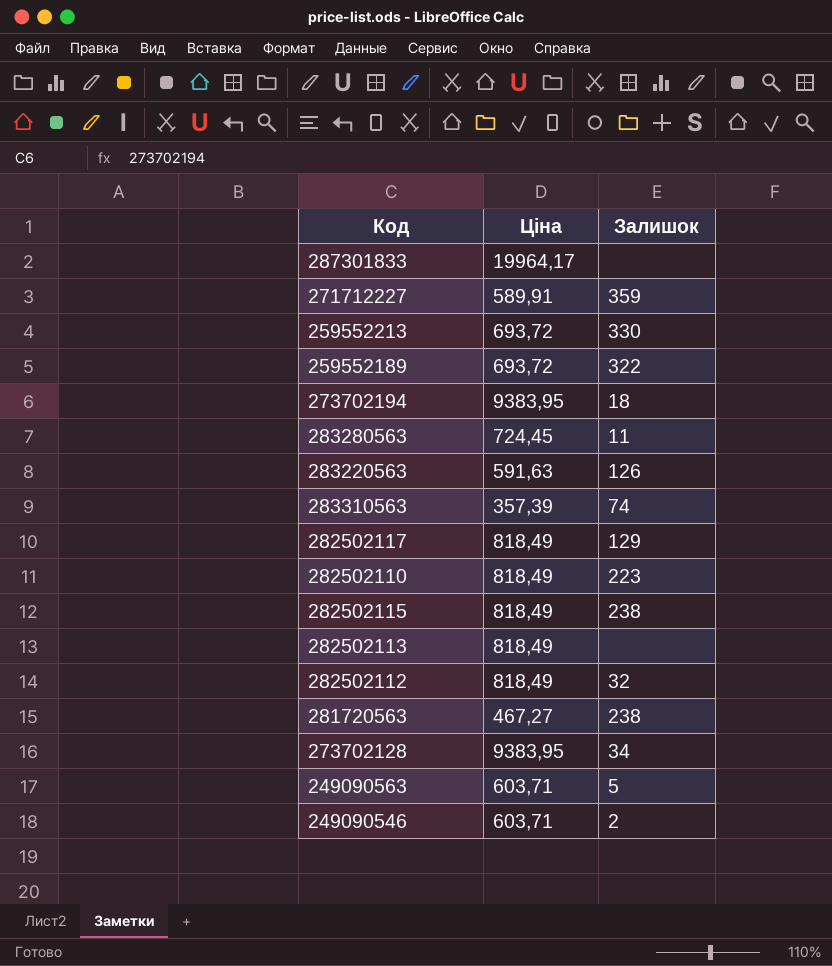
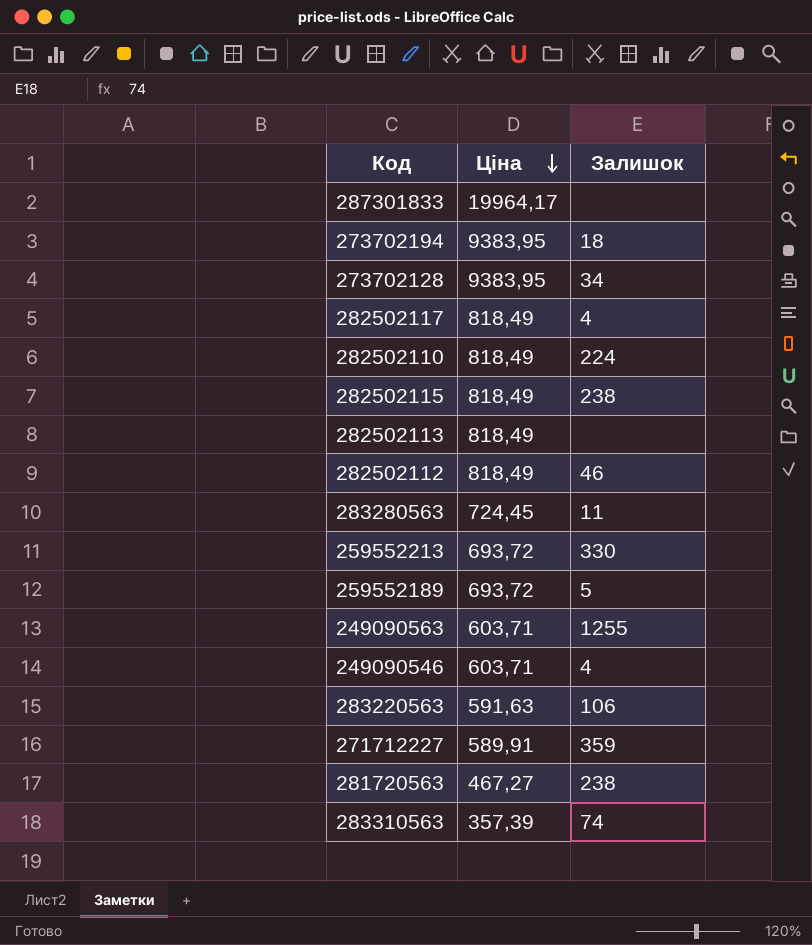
row order: none -> Ціна descending
282502117 | Залишок: 129 -> 4
282502110 | Залишок: 223 -> 224
282502112 | Залишок: 32 -> 46
259552189 | Залишок: 322 -> 5
249090563 | Залишок: 5 -> 1255
249090546 | Залишок: 2 -> 4
283220563 | Залишок: 126 -> 106

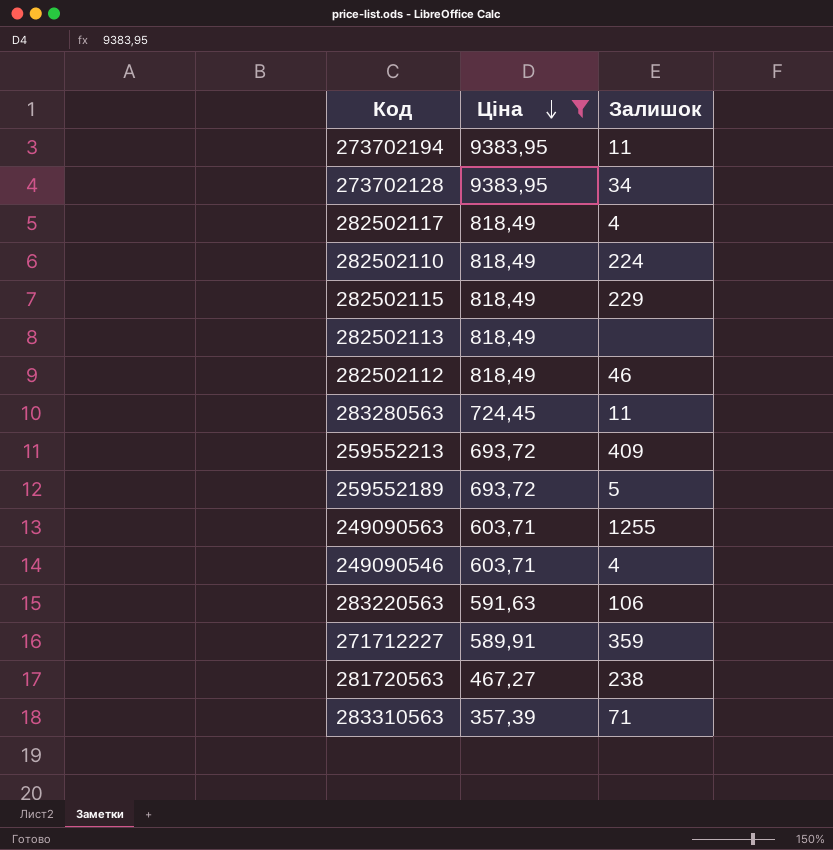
filter: none -> Ціна != 19964,17
273702194 | Залишок: 18 -> 11
282502115 | Залишок: 238 -> 229
259552213 | Залишок: 330 -> 409
283310563 | Залишок: 74 -> 71

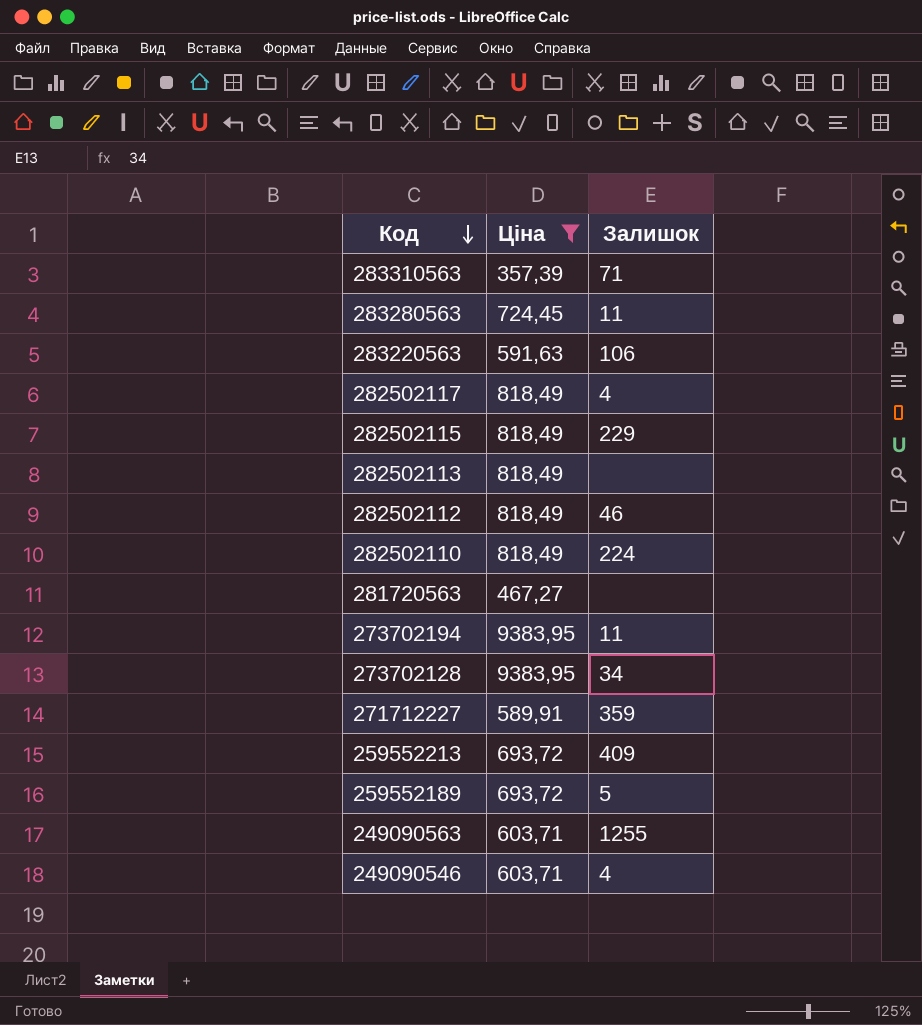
row order: Ціна descending -> Код descending
281720563 | Залишок: 238 -> none

